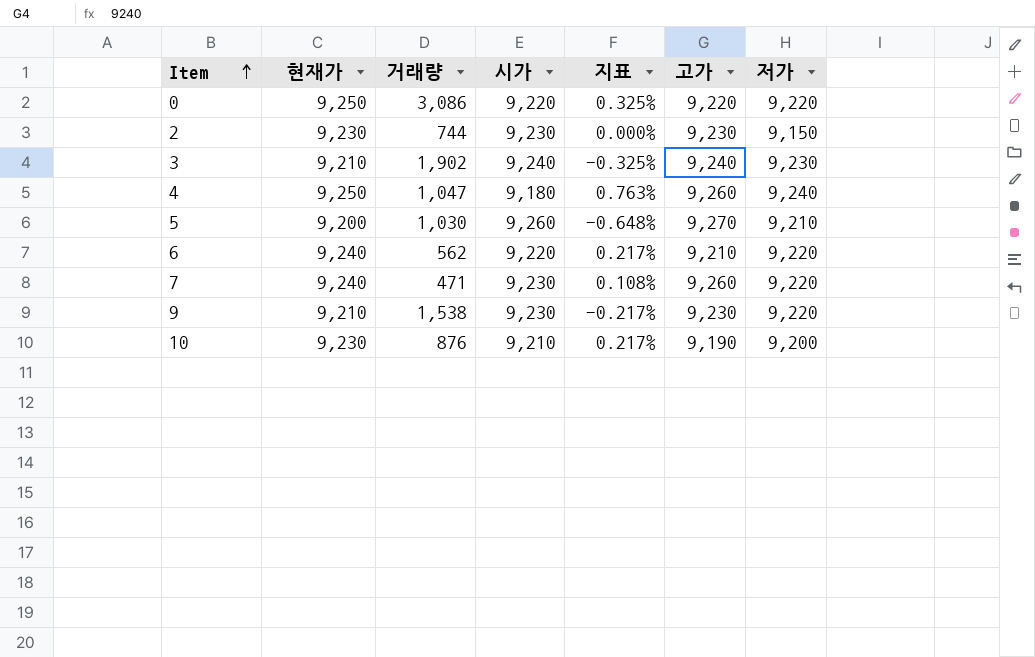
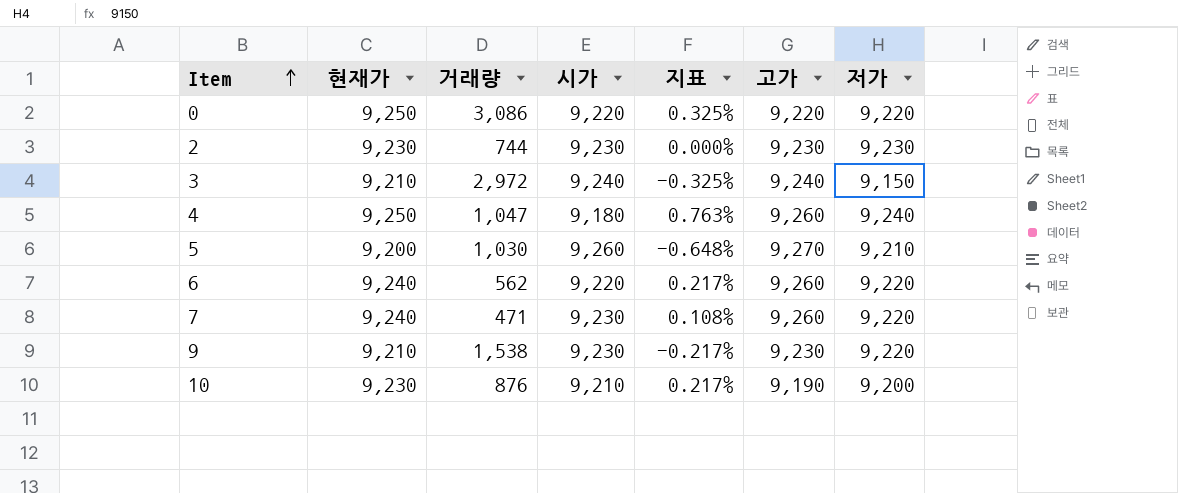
2 | 저가: 9,150 -> 9,230
3 | 거래량: 1,902 -> 2,972
3 | 저가: 9,230 -> 9,150
6 | 고가: 9,210 -> 9,260

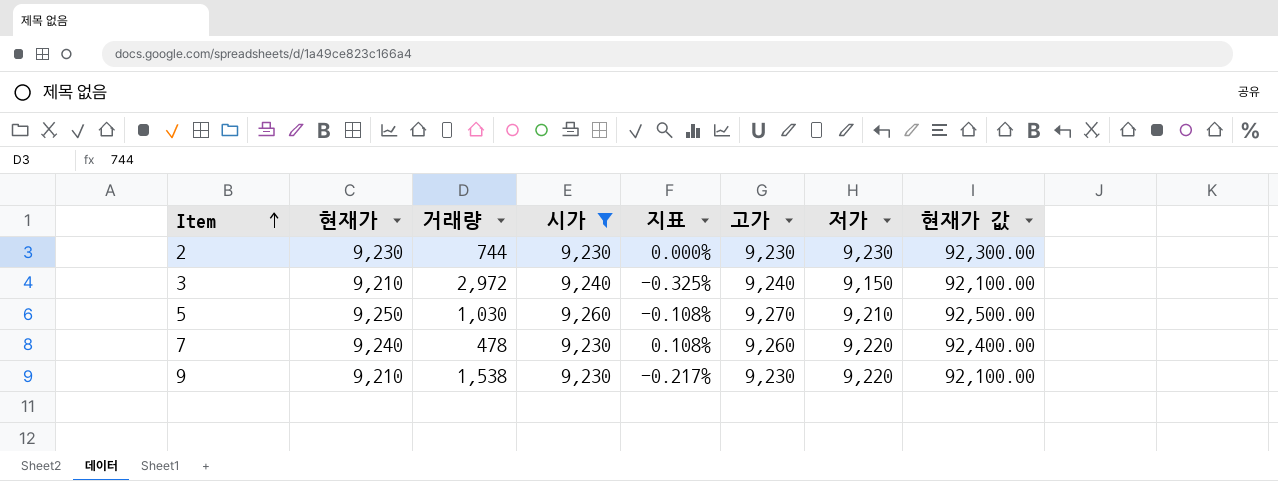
filter: none -> 시가 >= 9,230
column 현재가 값 | formula: none -> [현재가] * 10
5 | 현재가: 9,200 -> 9,250
5 | 지표: -0.648% -> -0.108%
7 | 거래량: 471 -> 478

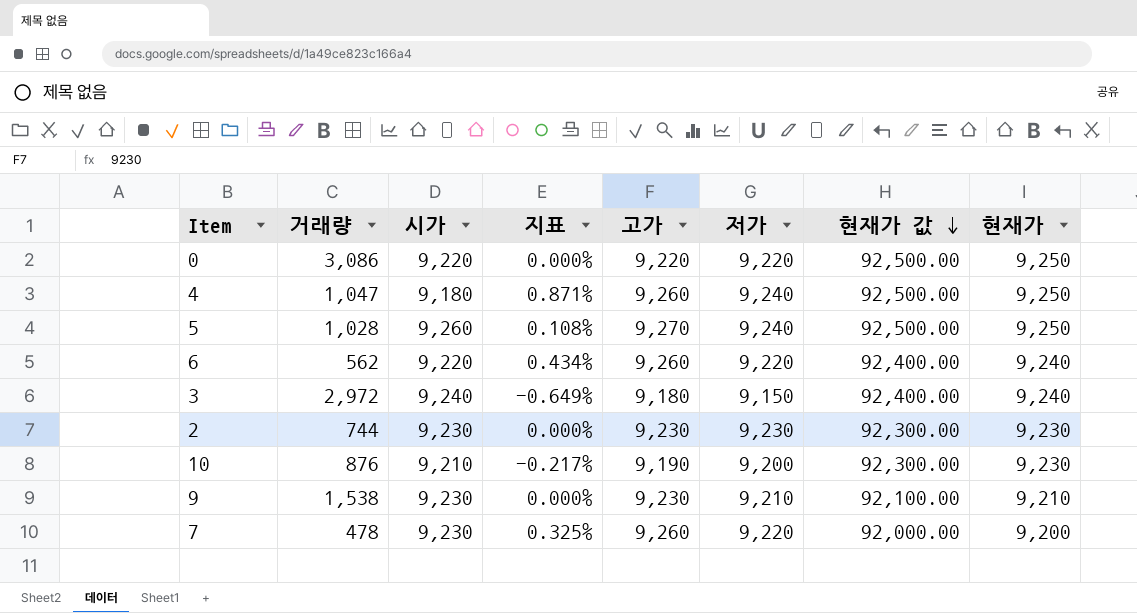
filter: 시가 >= 9,230 -> none
row order: Item ascending -> 현재가 값 descending
column 지표 | formula: ([현재가] - [시가]) / [시가] -> ([고가] - [시가]) / [시가]
column 현재가 | position: 2 -> 8
5 | 거래량: 1,030 -> 1,028
5 | 저가: 9,210 -> 9,240
3 | 고가: 9,240 -> 9,180
3 | 현재가 값: 92,100.00 -> 92,400.00
3 | 현재가: 9,210 -> 9,240
9 | 저가: 9,220 -> 9,210
7 | 현재가 값: 92,400.00 -> 92,000.00
7 | 현재가: 9,240 -> 9,200

